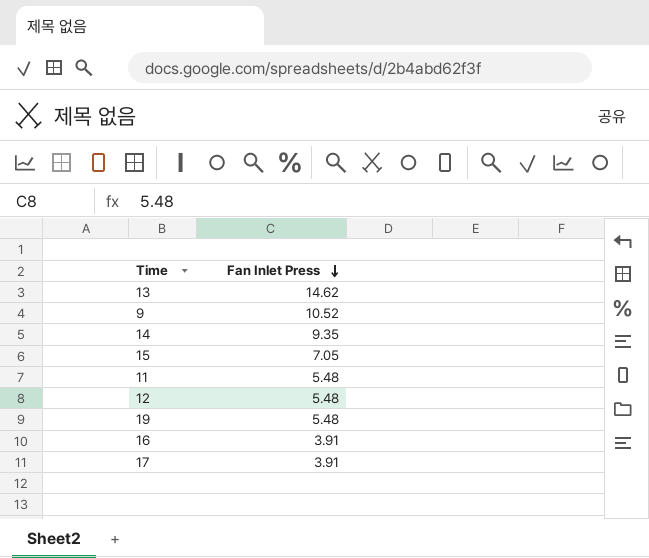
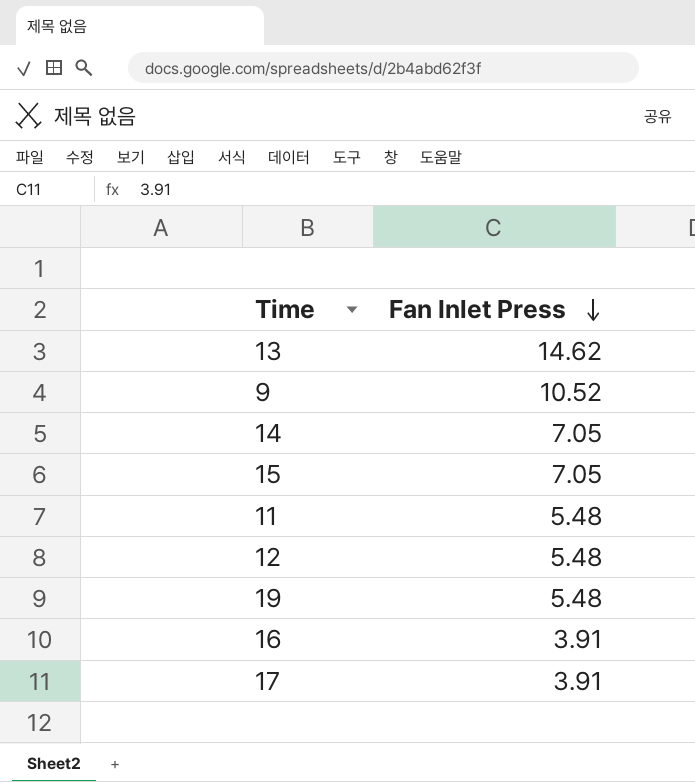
14 | Fan Inlet Press: 9.35 -> 7.05

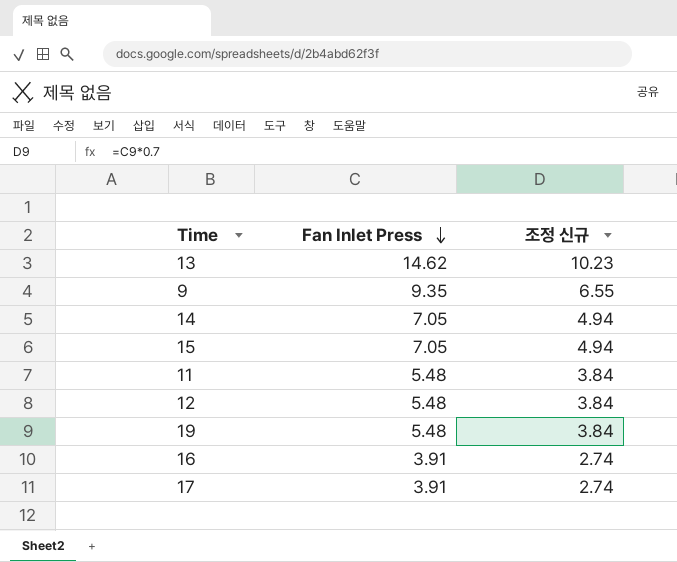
column 조정 신규 | formula: none -> [Fan Inlet Press] * 0.7
9 | Fan Inlet Press: 10.52 -> 9.35

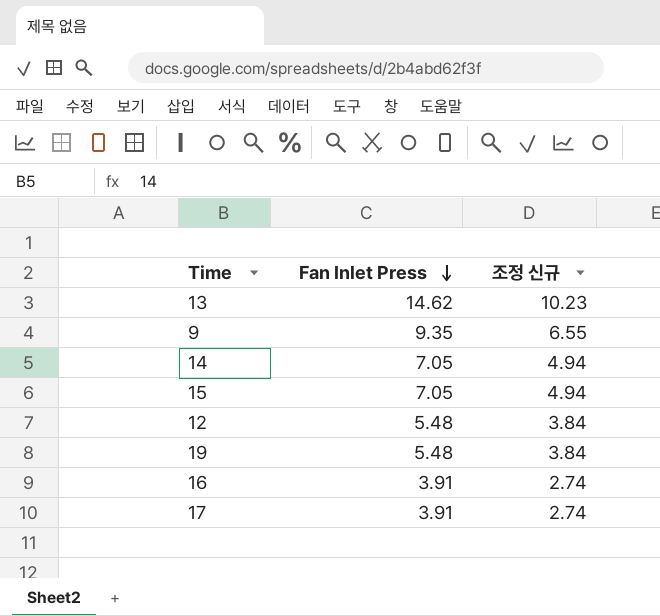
row 11: 5.48 | 3.84 -> none

